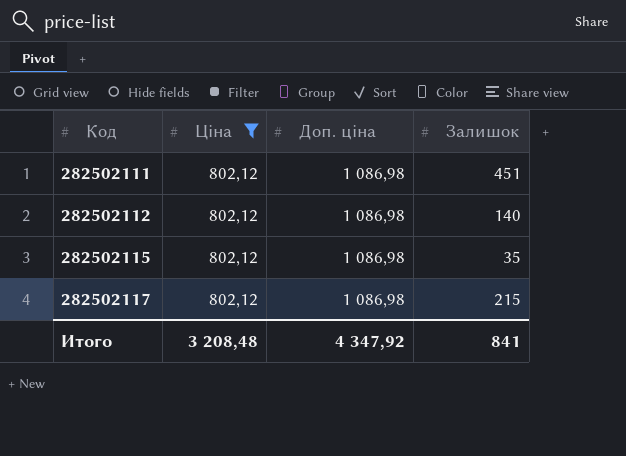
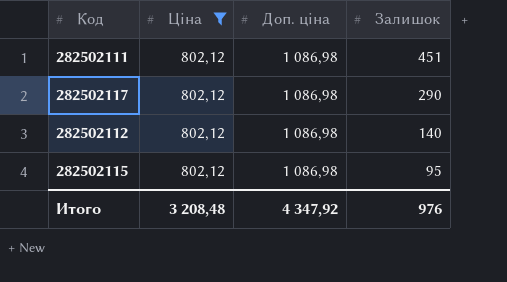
row order: Код ascending -> Залишок descending
282502117 | Залишок: 215 -> 290
282502115 | Залишок: 35 -> 95
Итого | Залишок: 841 -> 976

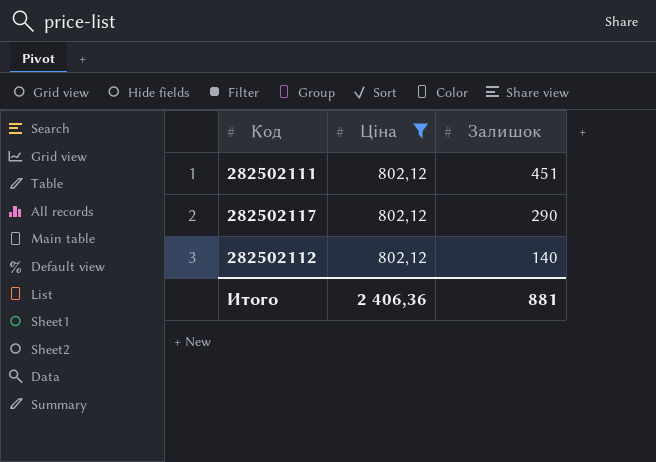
column Доп. ціна | position: 3 -> none
row 282502115: 802,12 | 1 086,98 | 95 -> none
Итого | Ціна: 3 208,48 -> 2 406,36
Итого | Залишок: 976 -> 881

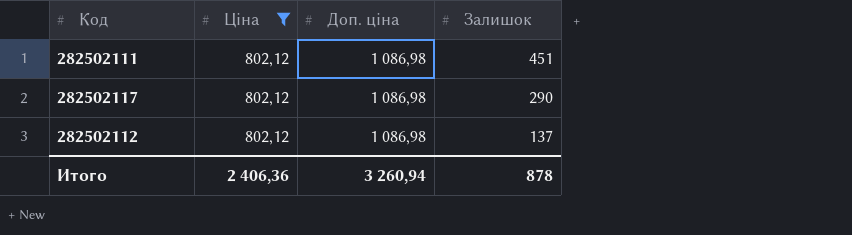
column Доп. ціна | position: none -> 3
282502112 | Залишок: 140 -> 137
Итого | Залишок: 881 -> 878

